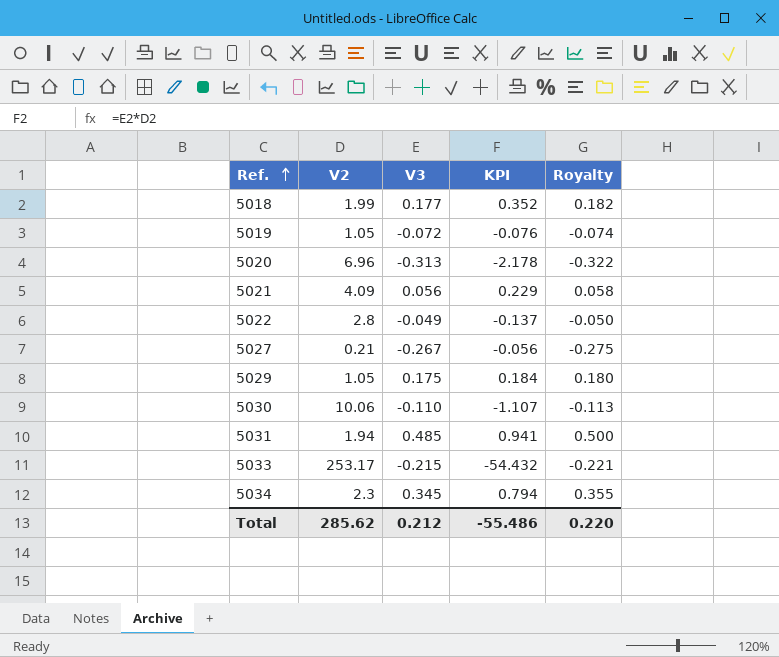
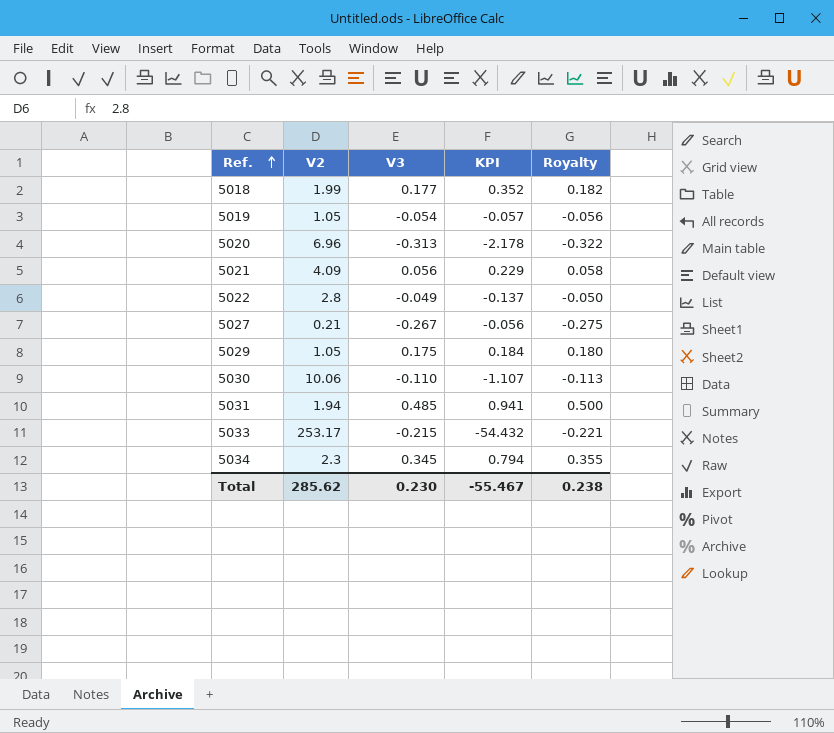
5019 | V3: -0.072 -> -0.054
5019 | KPI: -0.076 -> -0.057
5019 | Royalty: -0.074 -> -0.056
Total | V3: 0.212 -> 0.230
Total | KPI: -55.486 -> -55.467
Total | Royalty: 0.220 -> 0.238

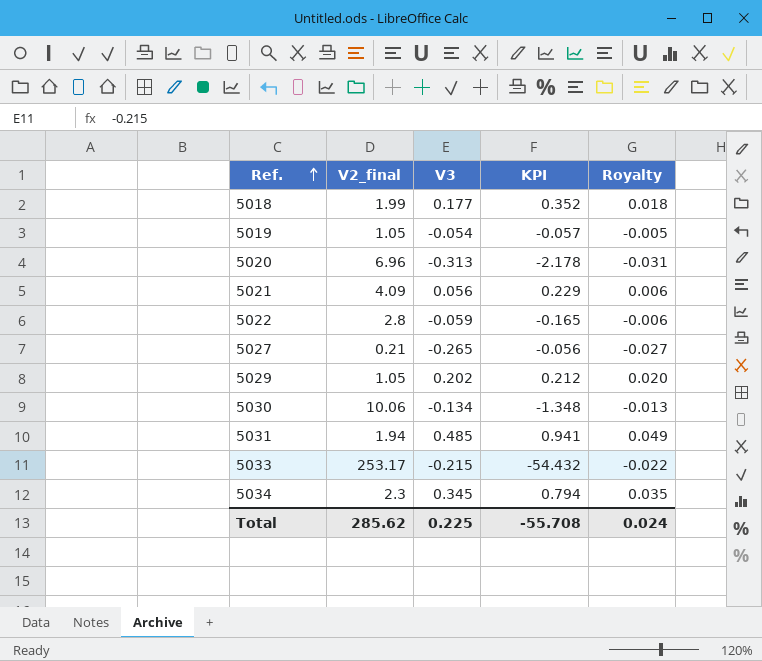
column name: V2 -> V2_final
column Royalty | formula: [V3] * 1.03 -> [V3] * 0.1
5022 | V3: -0.049 -> -0.059
5022 | KPI: -0.137 -> -0.165
5027 | V3: -0.267 -> -0.265
5029 | V3: 0.175 -> 0.202
5029 | KPI: 0.184 -> 0.212
5030 | V3: -0.110 -> -0.134
5030 | KPI: -1.107 -> -1.348
Total | V3: 0.230 -> 0.225
Total | KPI: -55.467 -> -55.708
Total | Royalty: 0.238 -> 0.024

